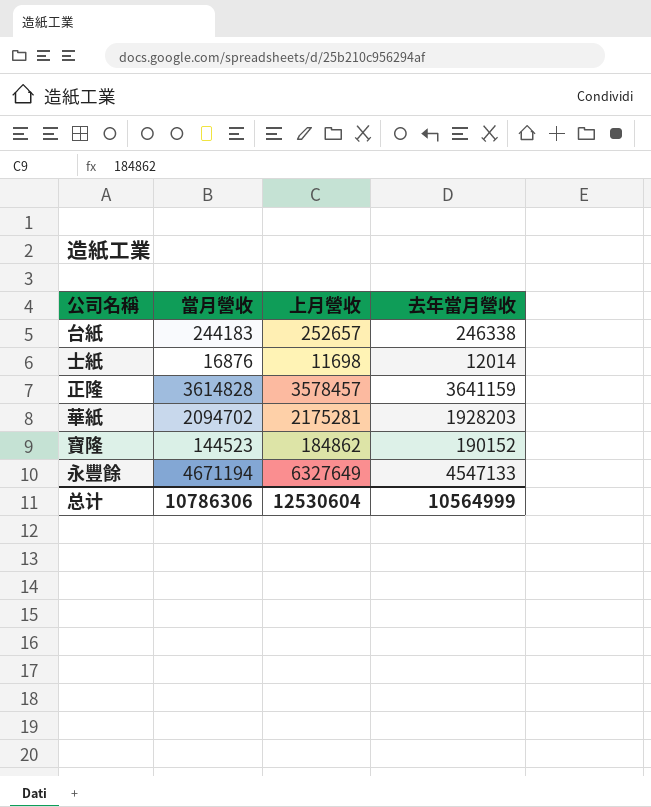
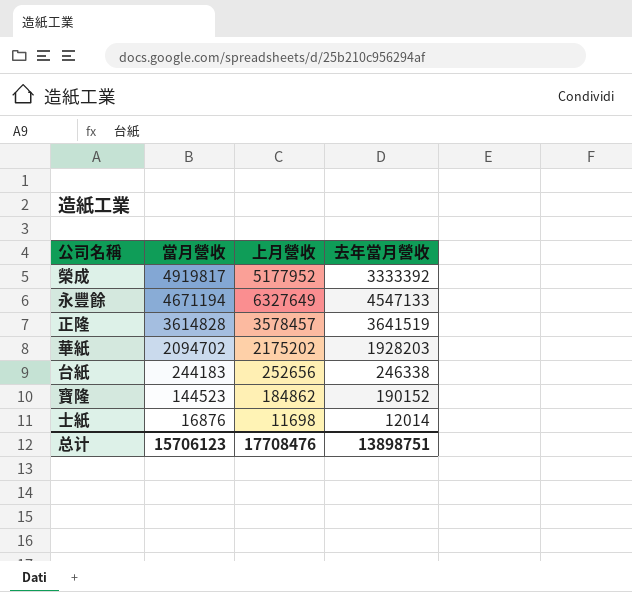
row order: none -> 當月營收 descending
row 榮成: none -> 4919817 | 5177952 | 3333392
正隆 | 去年當月營收: 3641159 -> 3641519
華紙 | 上月營收: 2175281 -> 2175202
台紙 | 上月營收: 252657 -> 252656
总计 | 當月營收: 10786306 -> 15706123
总计 | 上月營收: 12530604 -> 17708476
总计 | 去年當月營收: 10564999 -> 13898751

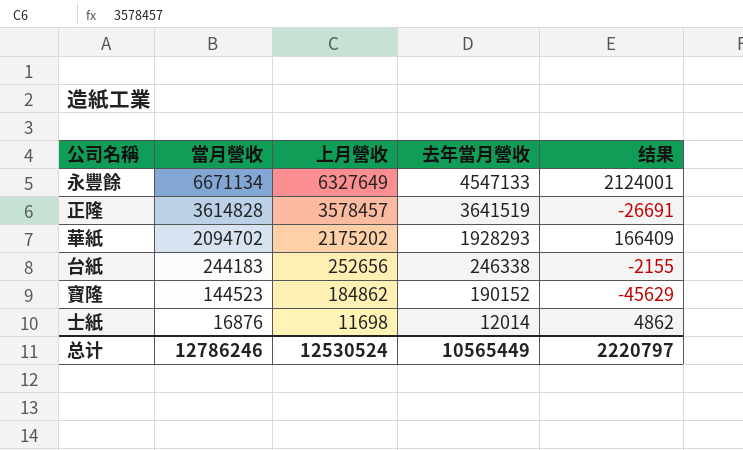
column 结果 | formula: none -> [當月營收] - [去年當月營收]
row 榮成: 4919817 | 5177952 | 3333392 -> none
永豐餘 | 當月營收: 4671194 -> 6671134
華紙 | 去年當月營收: 1928203 -> 1928293
总计 | 當月營收: 15706123 -> 12786246
总计 | 上月營收: 17708476 -> 12530524
总计 | 去年當月營收: 13898751 -> 10565449

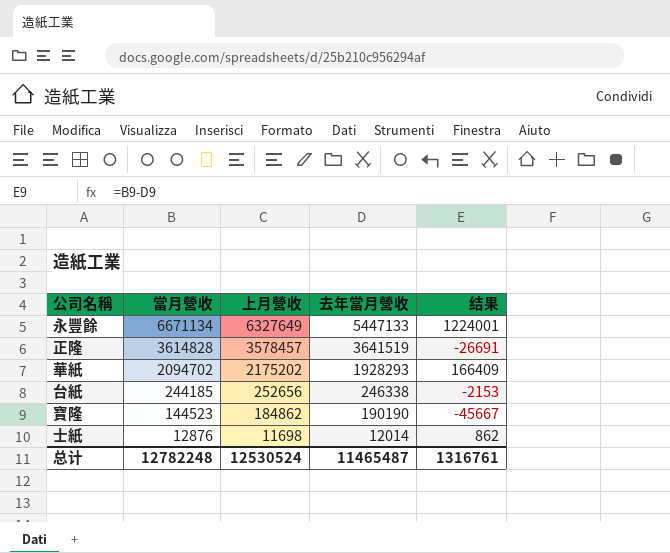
永豐餘 | 去年當月營收: 4547133 -> 5447133
永豐餘 | 结果: 2124001 -> 1224001
台紙 | 當月營收: 244183 -> 244185
台紙 | 结果: -2155 -> -2153
寶隆 | 去年當月營收: 190152 -> 190190
寶隆 | 结果: -45629 -> -45667
士紙 | 當月營收: 16876 -> 12876
士紙 | 结果: 4862 -> 862
总计 | 當月營收: 12786246 -> 12782248
总计 | 去年當月營收: 10565449 -> 11465487
总计 | 结果: 2220797 -> 1316761

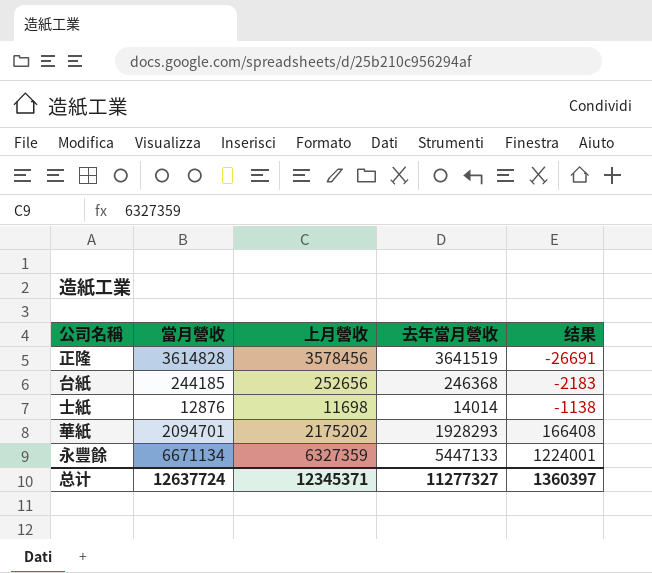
row order: 當月營收 descending -> 结果 ascending
row 寶隆: 144523 | 184862 | 190190 | -45667 -> none
正隆 | 上月營收: 3578457 -> 3578456
台紙 | 去年當月營收: 246338 -> 246368
台紙 | 结果: -2153 -> -2183
士紙 | 去年當月營收: 12014 -> 14014
士紙 | 结果: 862 -> -1138
華紙 | 當月營收: 2094702 -> 2094701
華紙 | 结果: 166409 -> 166408
永豐餘 | 上月營收: 6327649 -> 6327359
总计 | 當月營收: 12782248 -> 12637724
总计 | 上月營收: 12530524 -> 12345371
总计 | 去年當月營收: 11465487 -> 11277327
总计 | 结果: 1316761 -> 1360397

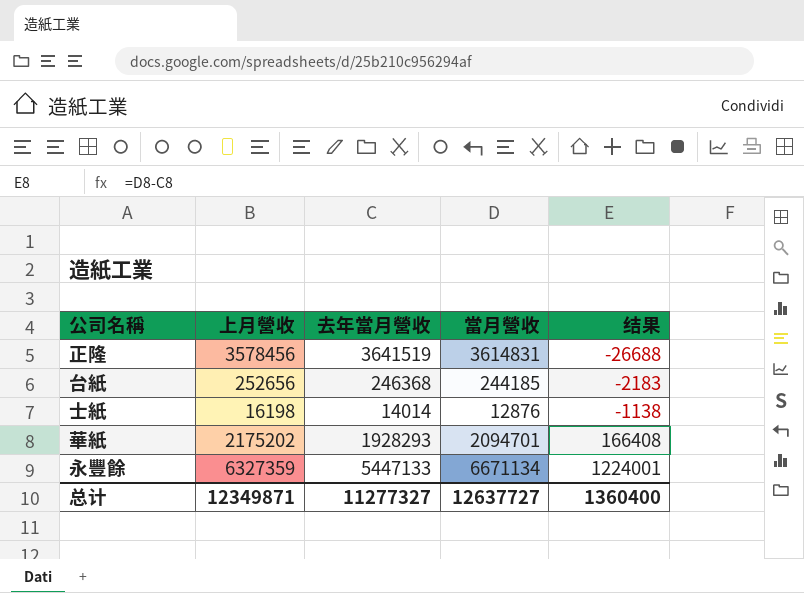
column 當月營收 | position: 2 -> 4
正隆 | 當月營收: 3614828 -> 3614831
正隆 | 结果: -26691 -> -26688
士紙 | 上月營收: 11698 -> 16198
总计 | 上月營收: 12345371 -> 12349871
总计 | 當月營收: 12637724 -> 12637727
总计 | 结果: 1360397 -> 1360400

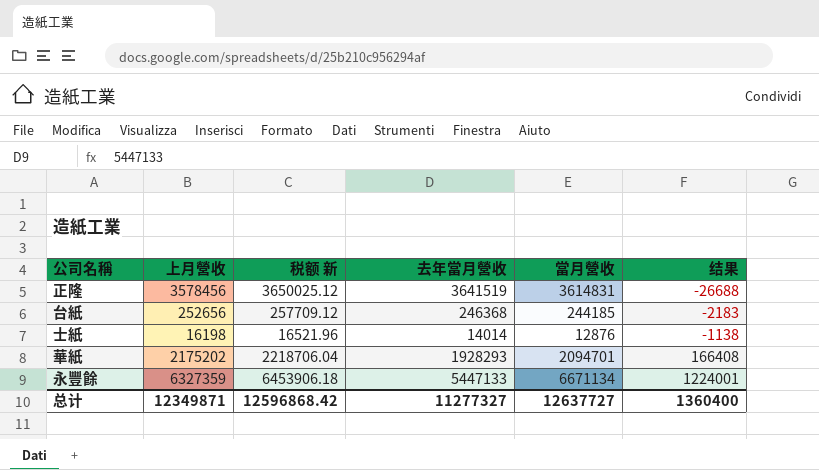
column 税额 新 | formula: none -> [上月營收] * 1.02

